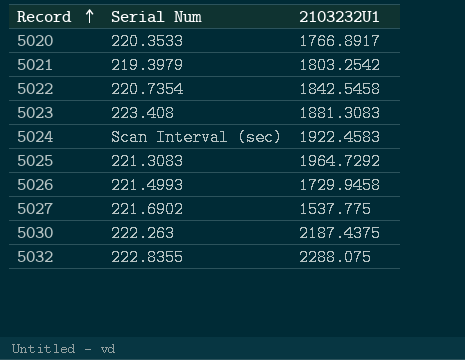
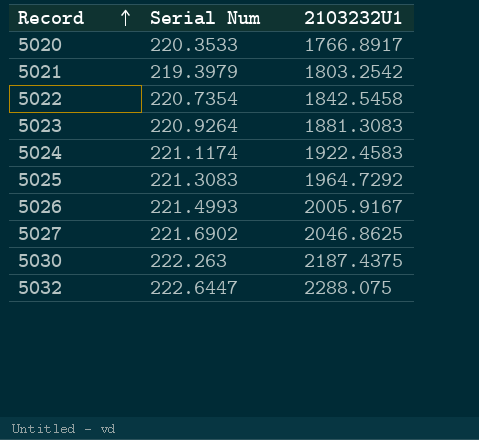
5023 | Serial Num: 223.408 -> 220.9264
5024 | Serial Num: Scan Interval (sec) -> 221.1174
5026 | 2103232U1: 1729.9458 -> 2005.9167
5027 | 2103232U1: 1537.775 -> 2046.8625
5032 | Serial Num: 222.8355 -> 222.6447

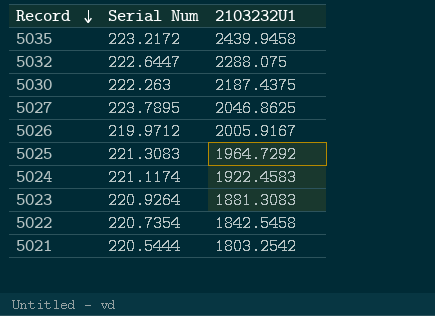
row order: Record ascending -> Record descending
row 5020: 220.3533 | 1766.8917 -> none
row 5035: none -> 223.2172 | 2439.9458
5027 | Serial Num: 221.6902 -> 223.7895
5026 | Serial Num: 221.4993 -> 219.9712
5021 | Serial Num: 219.3979 -> 220.5444

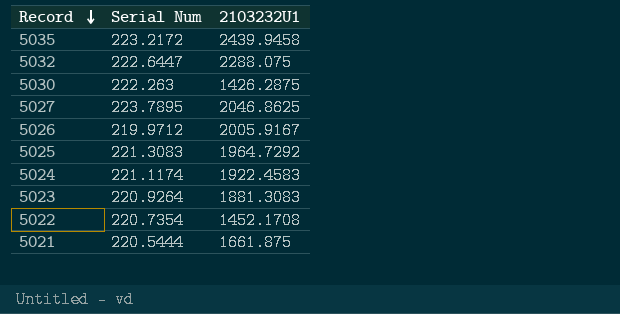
5030 | 2103232U1: 2187.4375 -> 1426.2875
5022 | 2103232U1: 1842.5458 -> 1452.1708
5021 | 2103232U1: 1803.2542 -> 1661.875

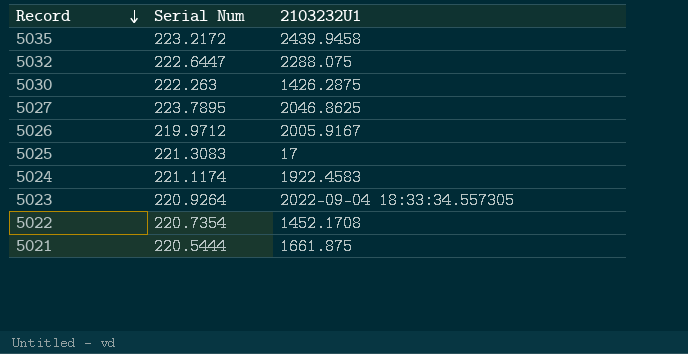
5025 | 2103232U1: 1964.7292 -> 17
5023 | 2103232U1: 1881.3083 -> 2022-09-04 18:33:34.557305

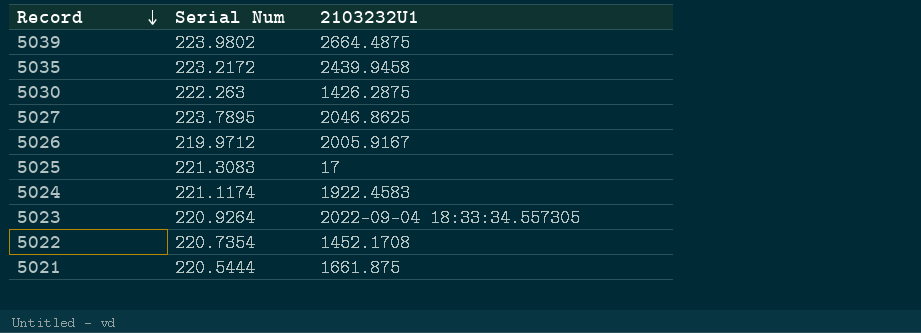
row 5032: 222.6447 | 2288.075 -> none
row 5039: none -> 223.9802 | 2664.4875

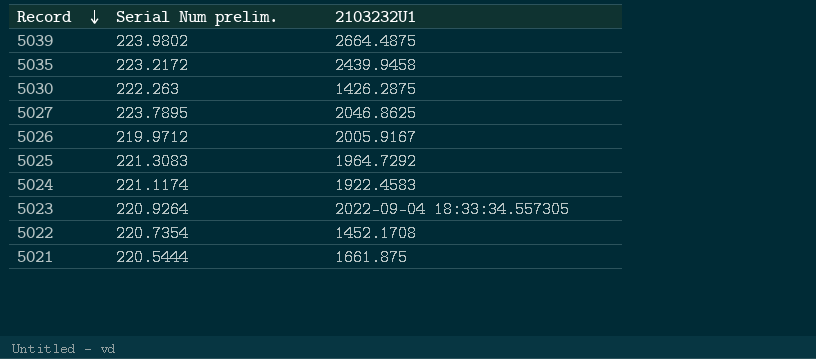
column name: Serial Num -> Serial Num prelim.
5025 | 2103232U1: 17 -> 1964.7292

